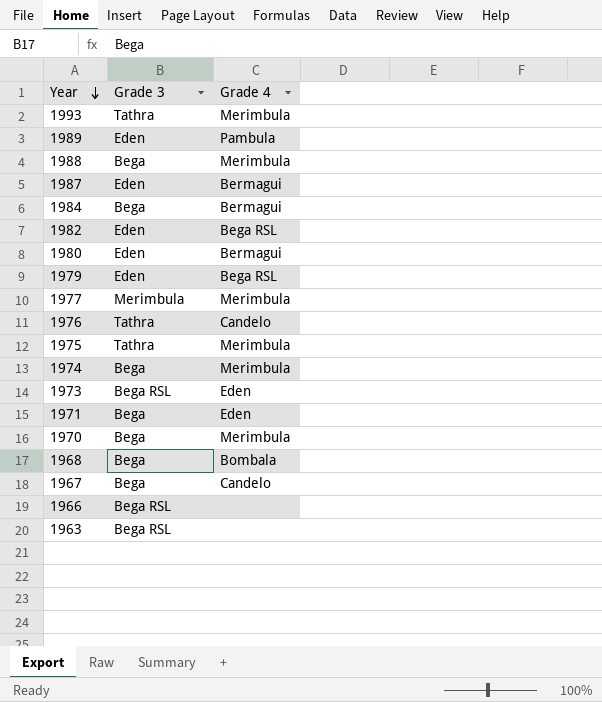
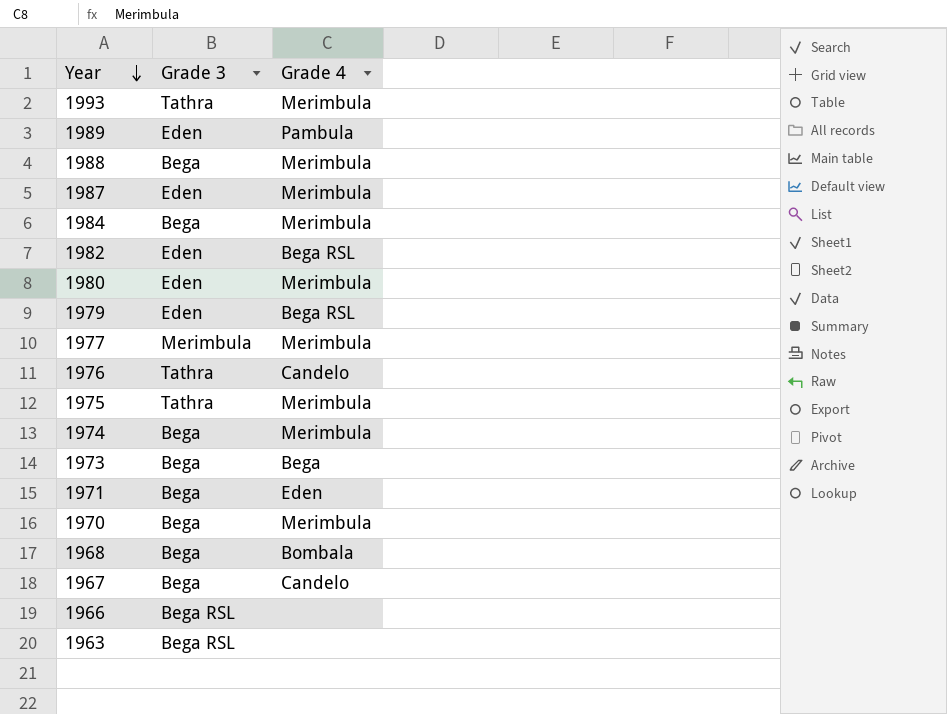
1987 | Grade 4: Bermagui -> Merimbula
1984 | Grade 4: Bermagui -> Merimbula
1980 | Grade 4: Bermagui -> Merimbula
1973 | Grade 3: Bega RSL -> Bega
1973 | Grade 4: Eden -> Bega

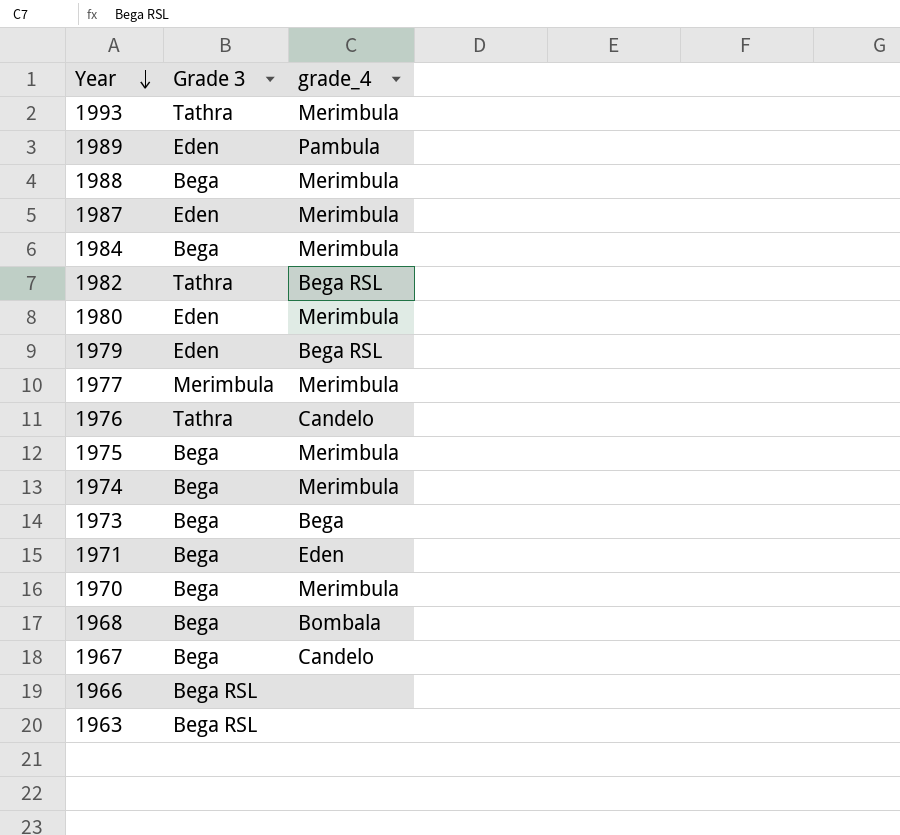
column name: Grade 4 -> grade_4
1982 | Grade 3: Eden -> Tathra
1975 | Grade 3: Tathra -> Bega

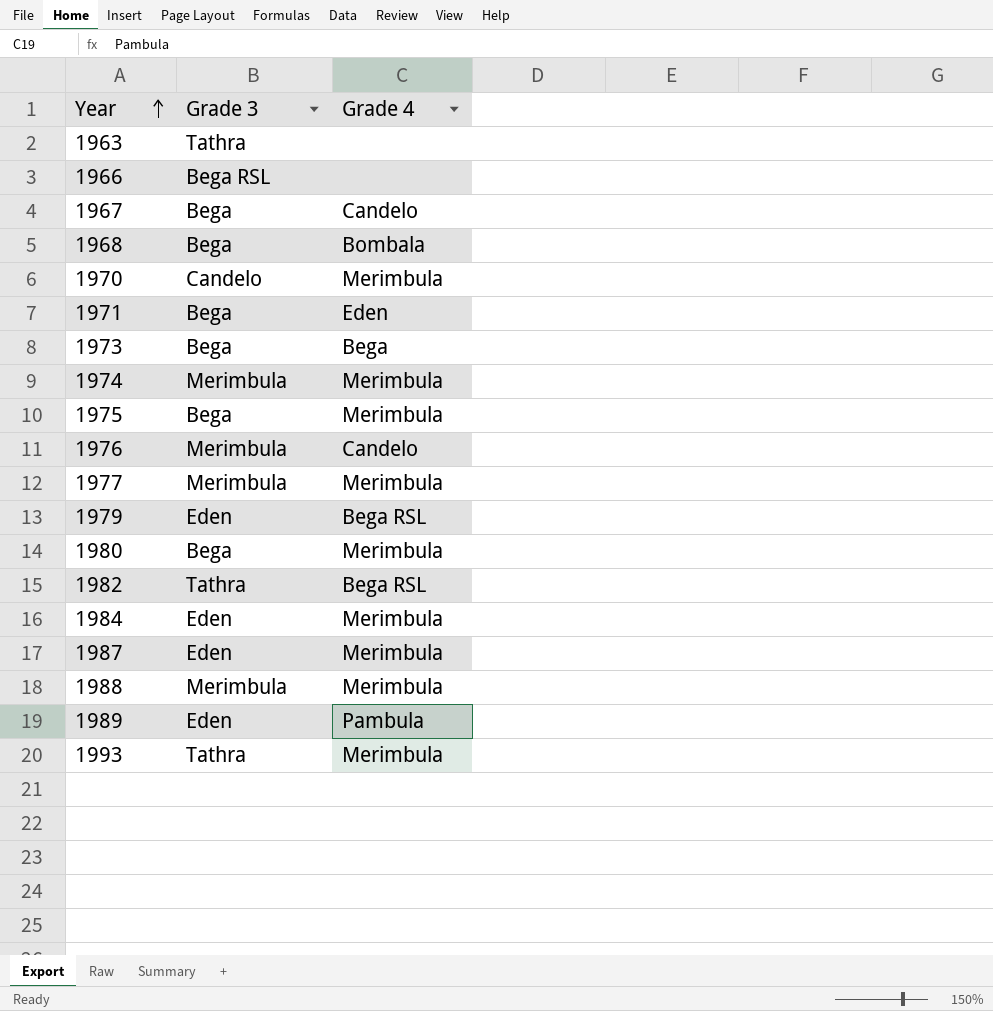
row order: Year descending -> Year ascending
column name: grade_4 -> Grade 4
1963 | Grade 3: Bega RSL -> Tathra
1970 | Grade 3: Bega -> Candelo
1974 | Grade 3: Bega -> Merimbula
1976 | Grade 3: Tathra -> Merimbula
1980 | Grade 3: Eden -> Bega
1984 | Grade 3: Bega -> Eden
1988 | Grade 3: Bega -> Merimbula

